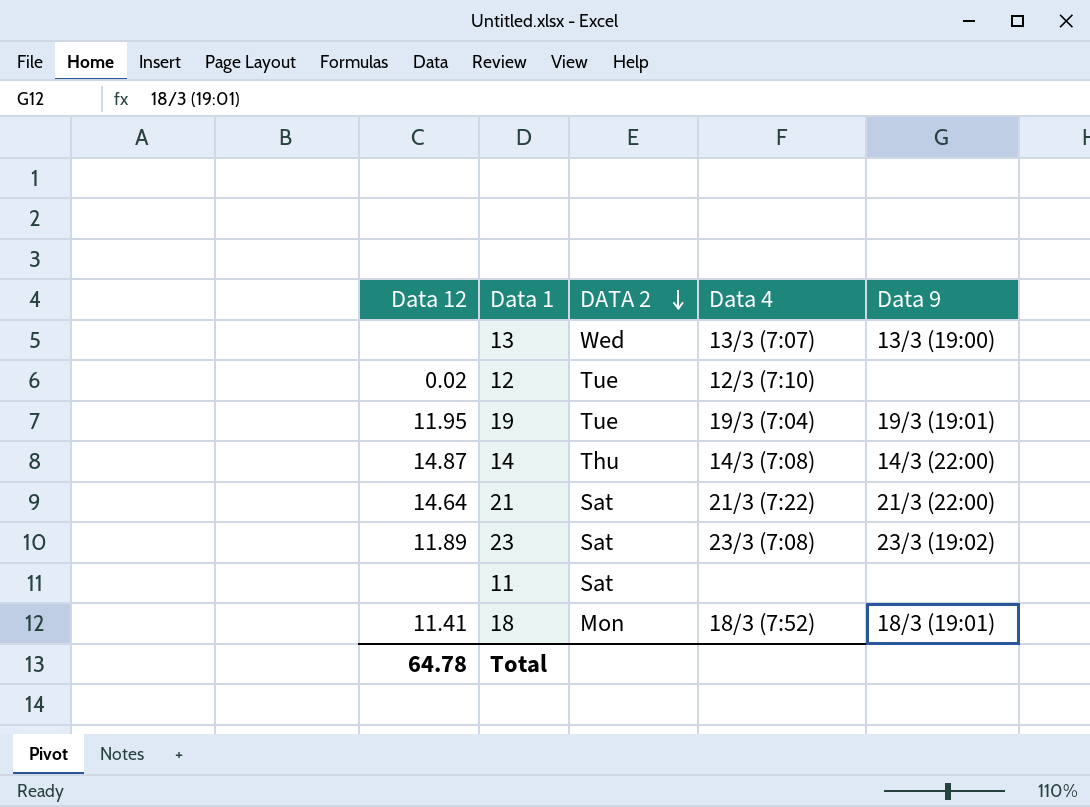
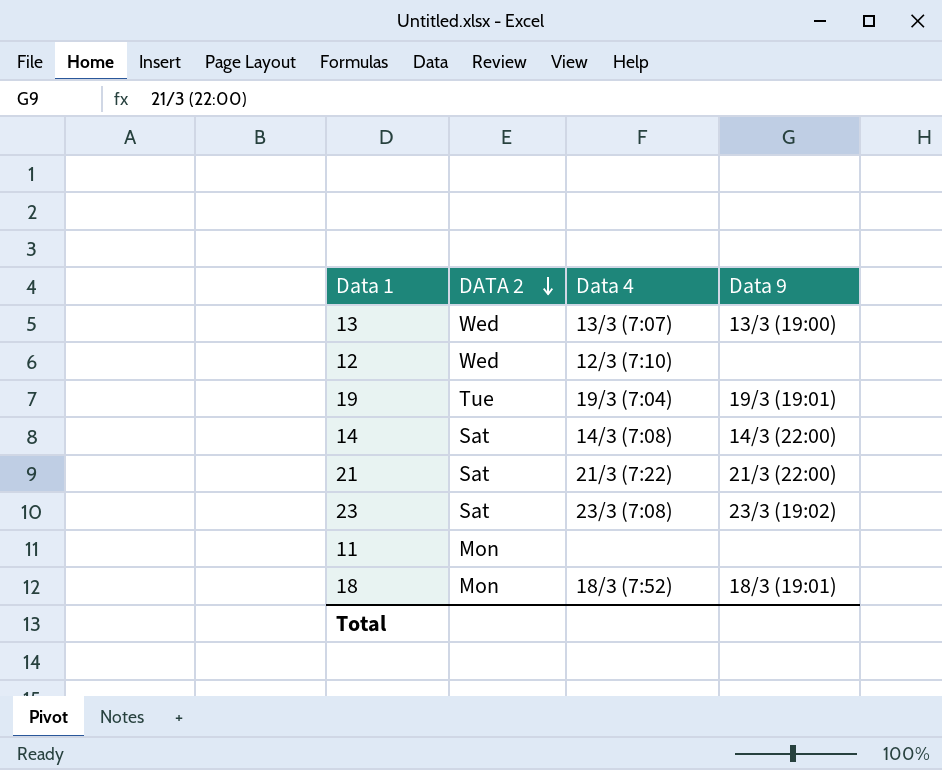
column Data 12 | position: 1 -> none
12 | DATA 2: Tue -> Wed
14 | DATA 2: Thu -> Sat
11 | DATA 2: Sat -> Mon

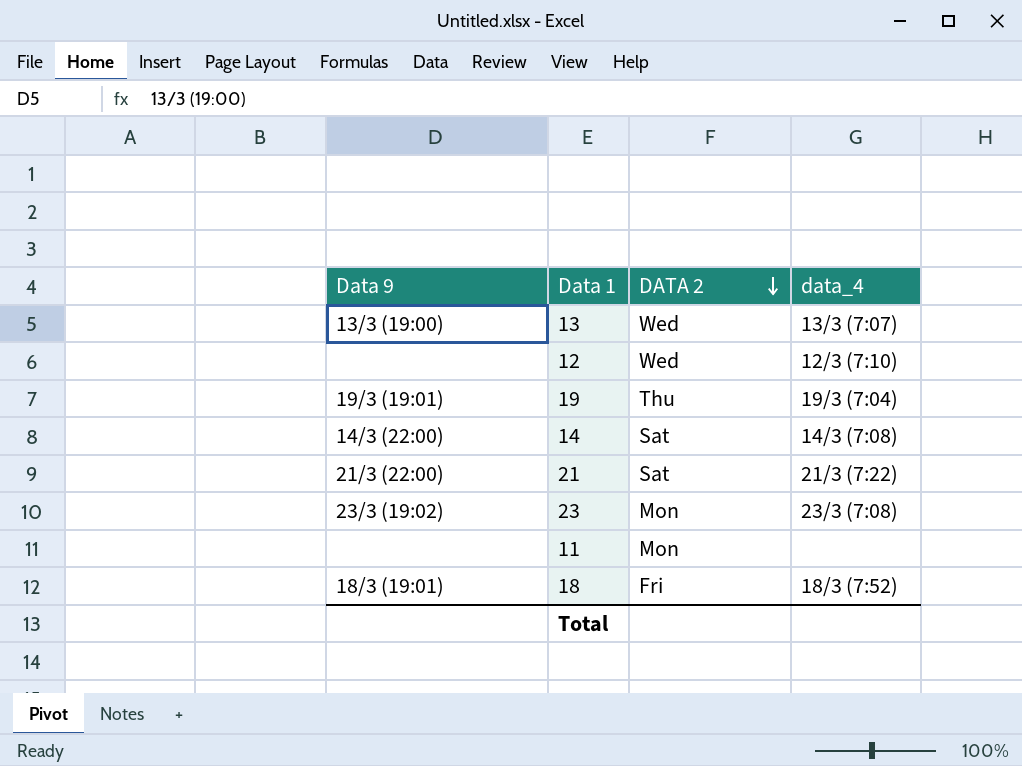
column Data 9 | position: 4 -> 1
column name: Data 4 -> data_4
19 | DATA 2: Tue -> Thu
23 | DATA 2: Sat -> Mon
18 | DATA 2: Mon -> Fri

